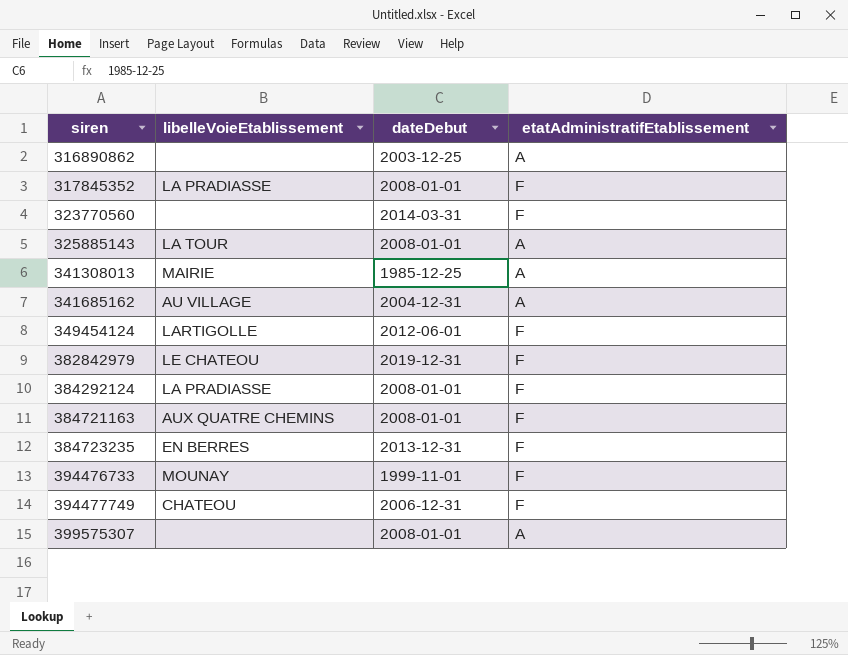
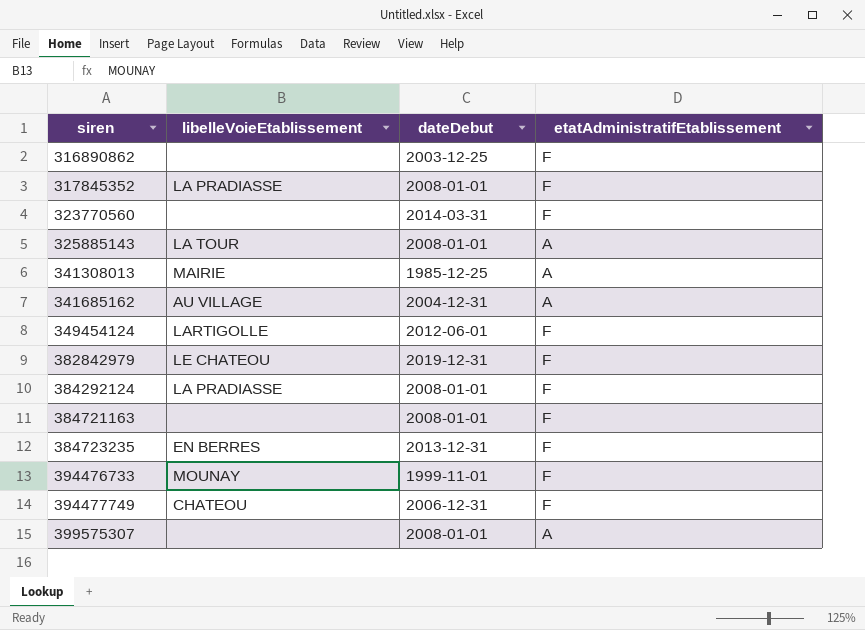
316890862 | etatAdministratifEtablissement: A -> F
384721163 | libelleVoieEtablissement: AUX QUATRE CHEMINS -> none

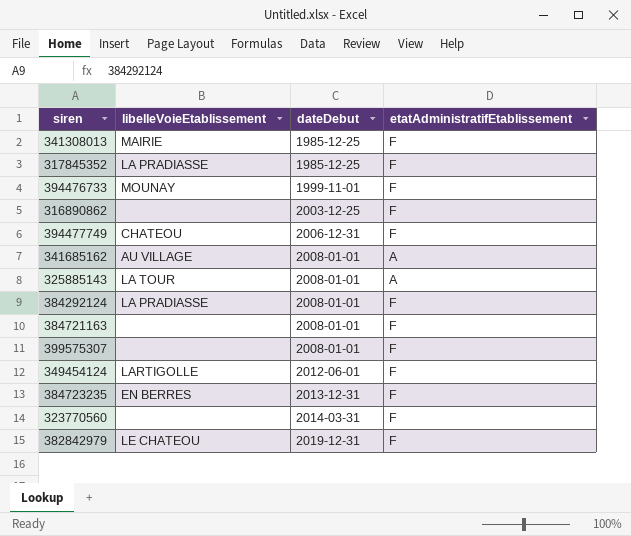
row order: siren ascending -> dateDebut ascending
341308013 | etatAdministratifEtablissement: A -> F
317845352 | dateDebut: 2008-01-01 -> 1985-12-25
341685162 | dateDebut: 2004-12-31 -> 2008-01-01
399575307 | etatAdministratifEtablissement: A -> F

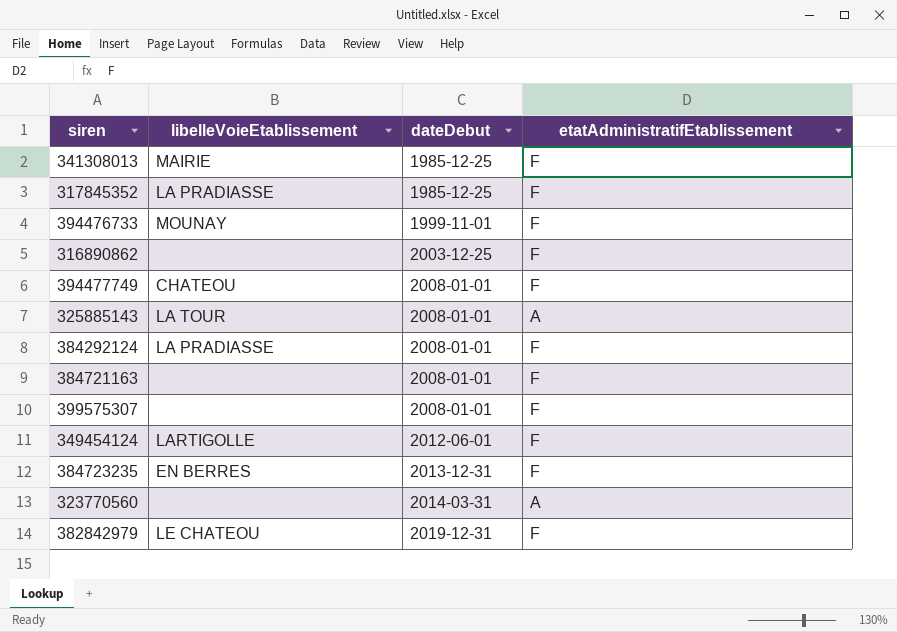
row 341685162: AU VILLAGE | 2008-01-01 | A -> none
394477749 | dateDebut: 2006-12-31 -> 2008-01-01
323770560 | etatAdministratifEtablissement: F -> A

